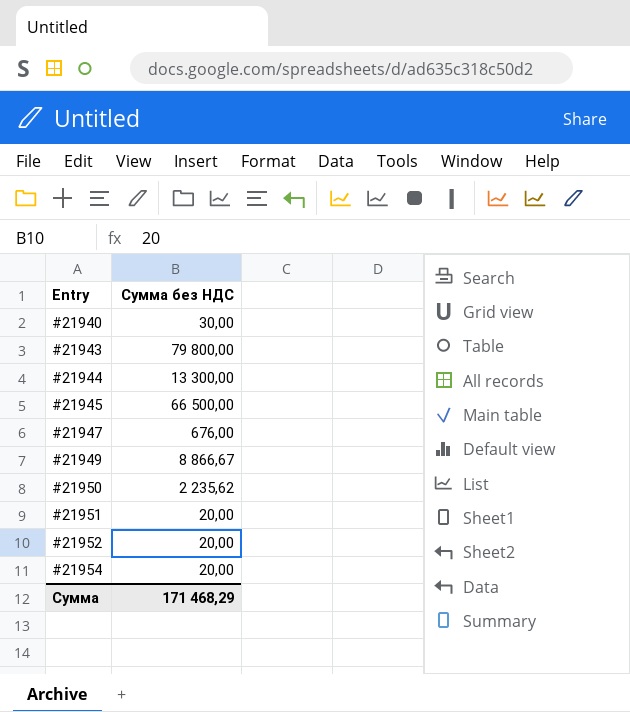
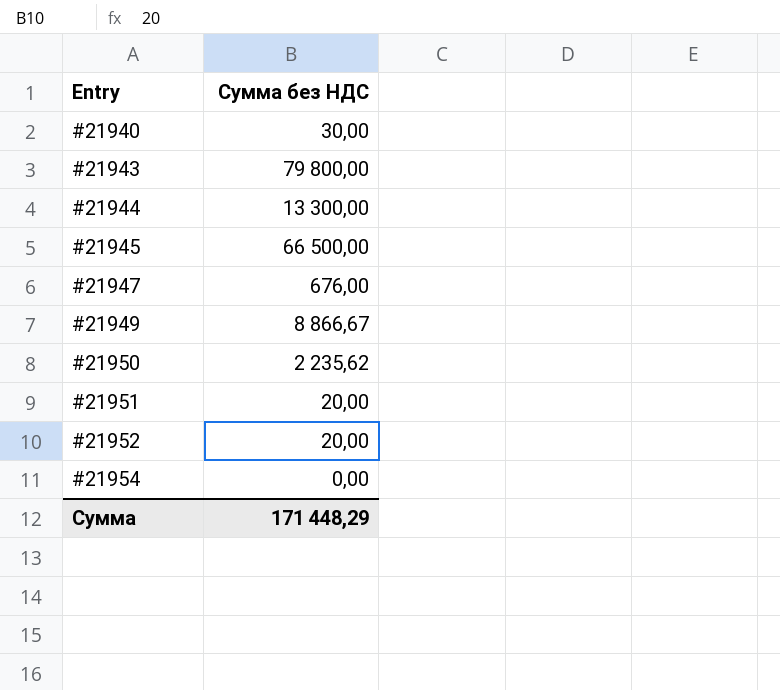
#21954 | Сумма без НДС: 20,00 -> 0,00
Сумма | Сумма без НДС: 171 468,29 -> 171 448,29

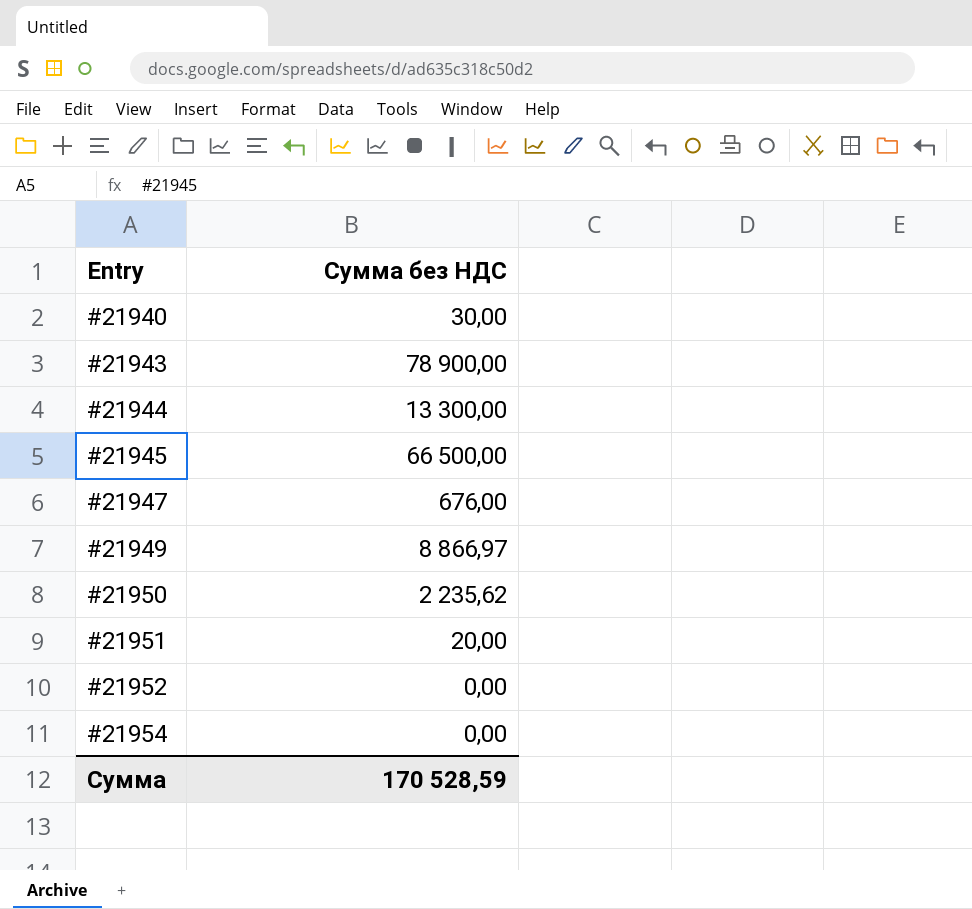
#21943 | Сумма без НДС: 79 800,00 -> 78 900,00
#21949 | Сумма без НДС: 8 866,67 -> 8 866,97
#21952 | Сумма без НДС: 20,00 -> 0,00
Сумма | Сумма без НДС: 171 448,29 -> 170 528,59

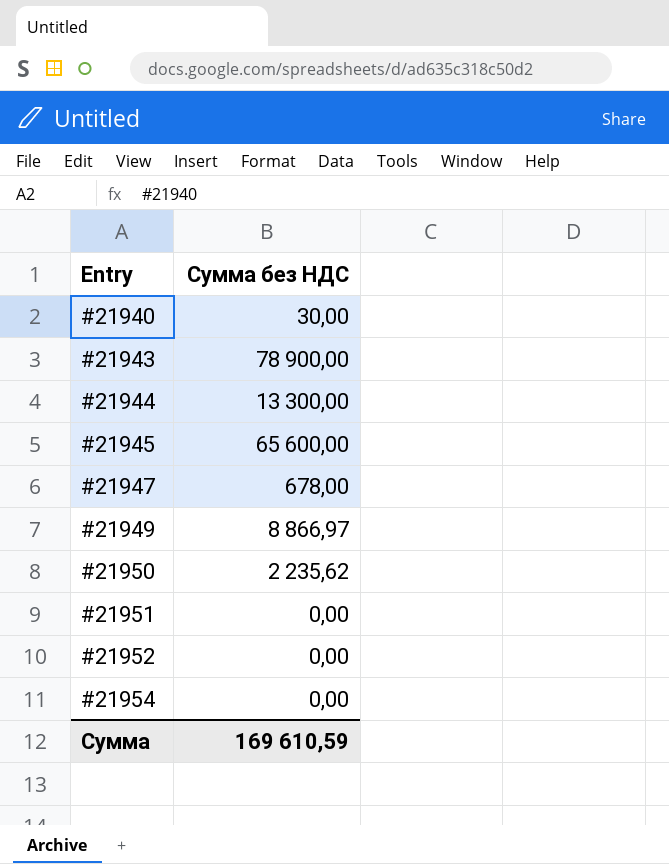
#21945 | Сумма без НДС: 66 500,00 -> 65 600,00
#21947 | Сумма без НДС: 676,00 -> 678,00
#21951 | Сумма без НДС: 20,00 -> 0,00
Сумма | Сумма без НДС: 170 528,59 -> 169 610,59

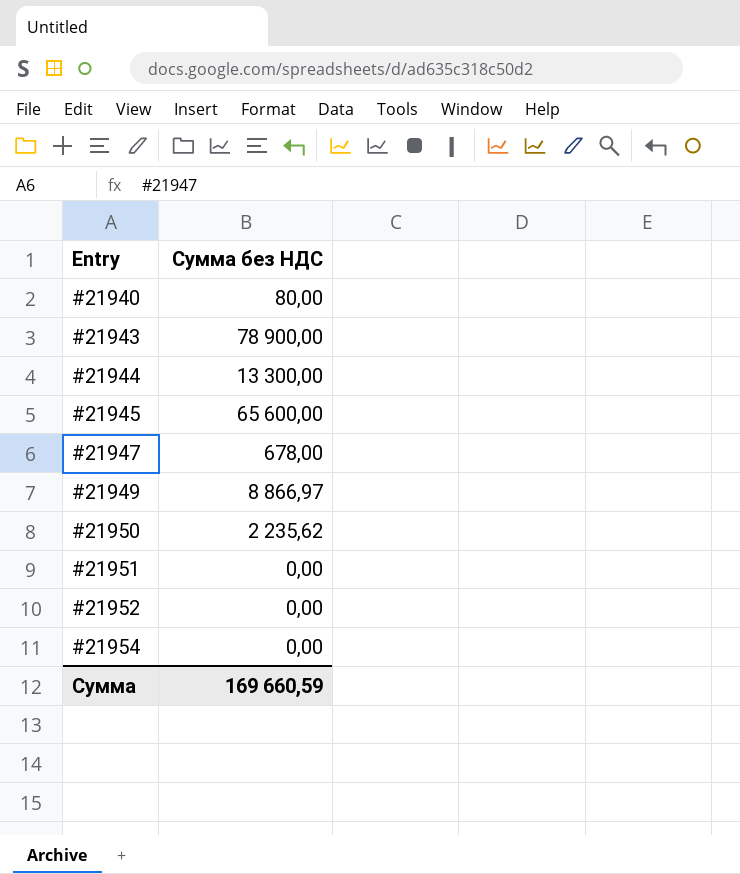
#21940 | Сумма без НДС: 30,00 -> 80,00
Сумма | Сумма без НДС: 169 610,59 -> 169 660,59

